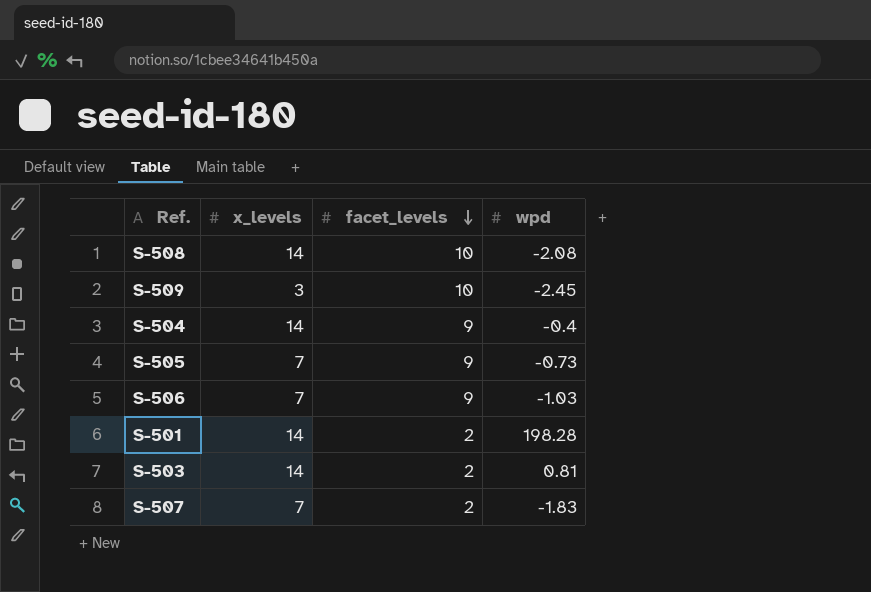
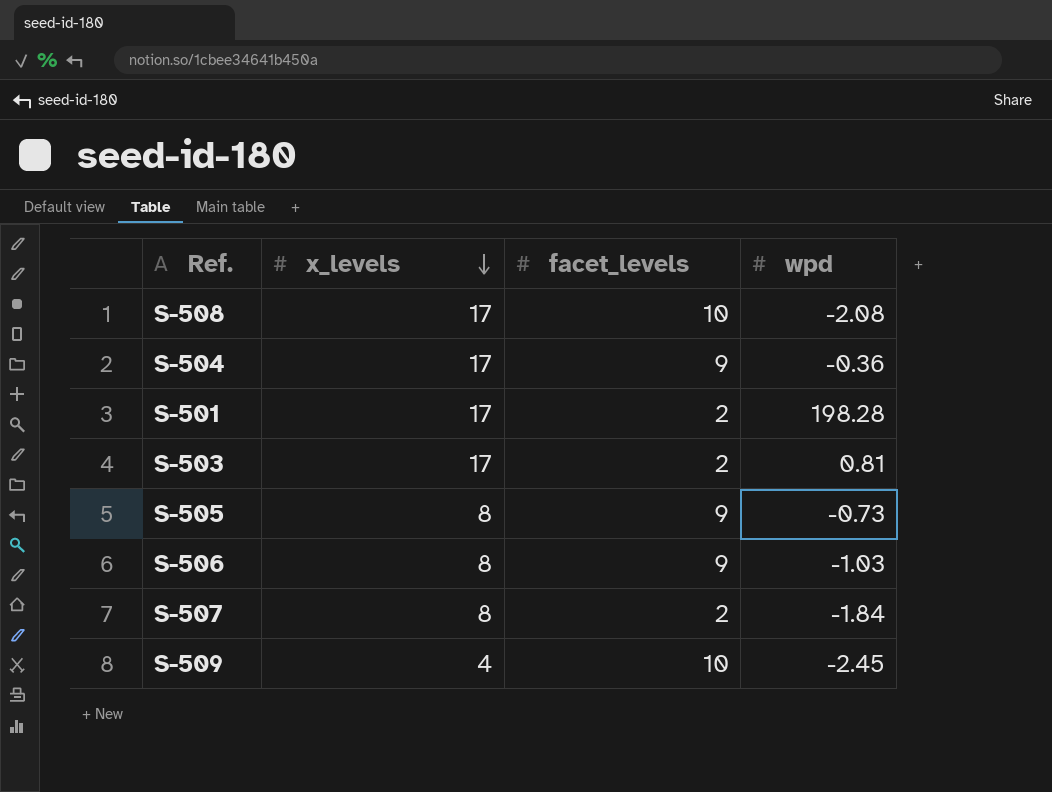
row order: facet_levels descending -> x_levels descending
S-508 | x_levels: 14 -> 17
S-504 | x_levels: 14 -> 17
S-504 | wpd: -0.4 -> -0.36
S-501 | x_levels: 14 -> 17
S-503 | x_levels: 14 -> 17
S-505 | x_levels: 7 -> 8
S-506 | x_levels: 7 -> 8
S-507 | x_levels: 7 -> 8
S-507 | wpd: -1.83 -> -1.84
S-509 | x_levels: 3 -> 4

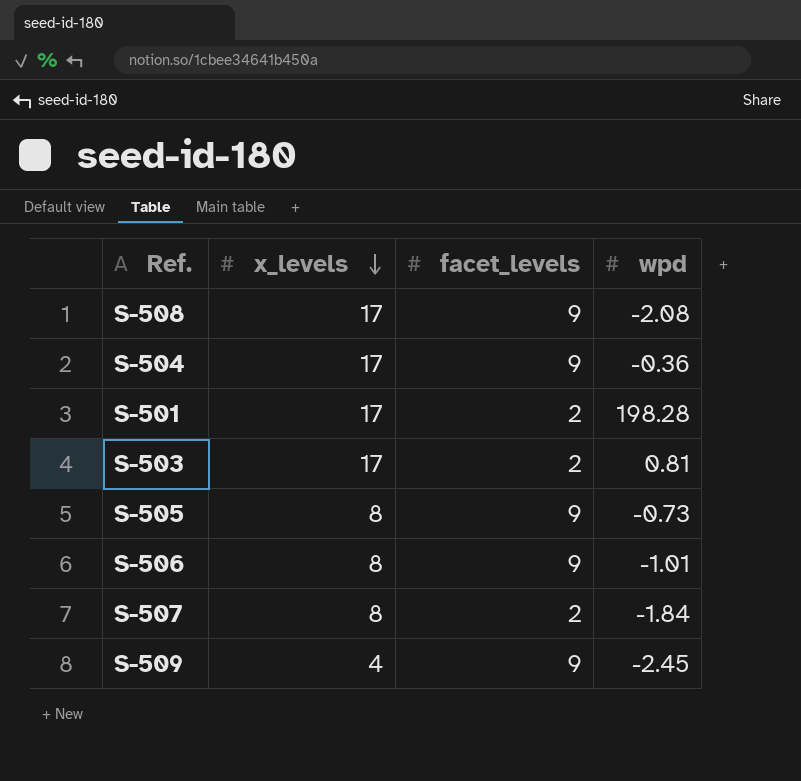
S-508 | facet_levels: 10 -> 9
S-506 | wpd: -1.03 -> -1.01
S-509 | facet_levels: 10 -> 9

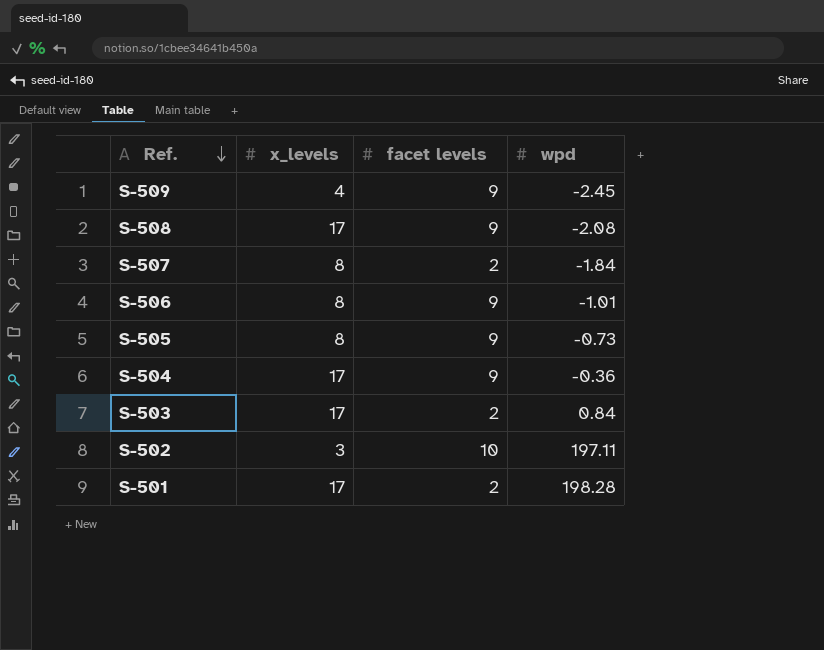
row order: x_levels descending -> Ref. descending
column name: facet_levels -> facet levels
S-503 | wpd: 0.81 -> 0.84
row S-502: none -> 3 | 10 | 197.11

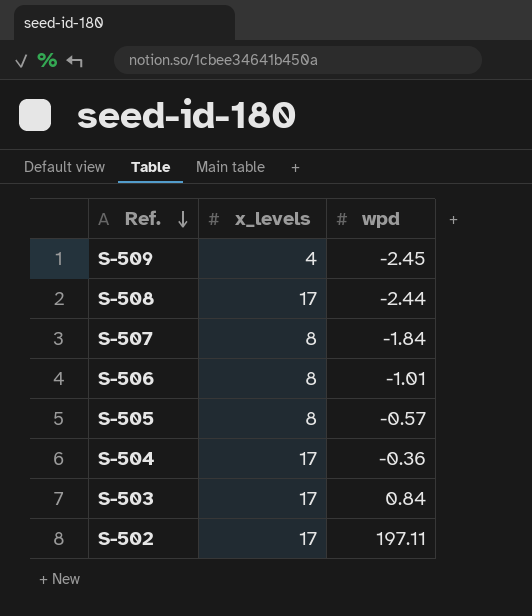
column facet levels | position: 3 -> none
row S-501: 17 | 2 | 198.28 -> none
S-508 | wpd: -2.08 -> -2.44
S-505 | wpd: -0.73 -> -0.57
S-502 | x_levels: 3 -> 17

